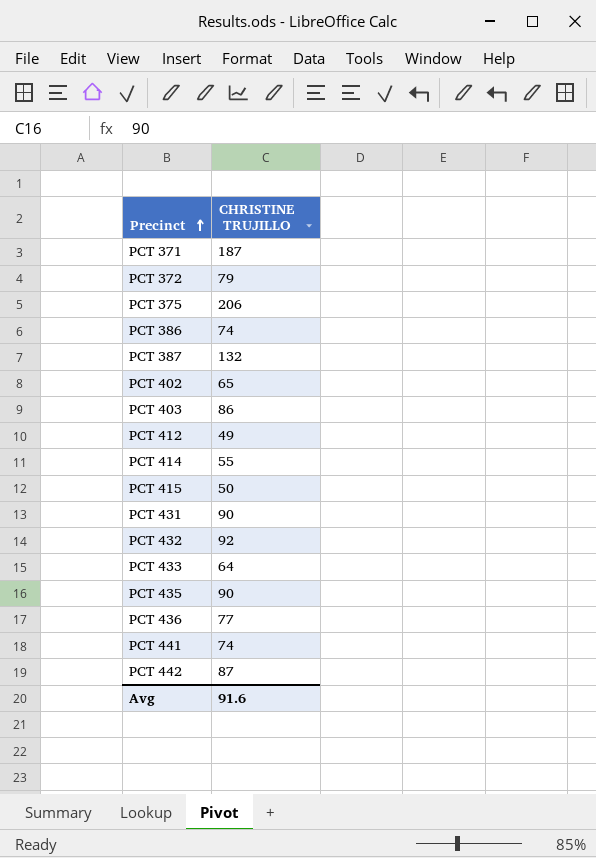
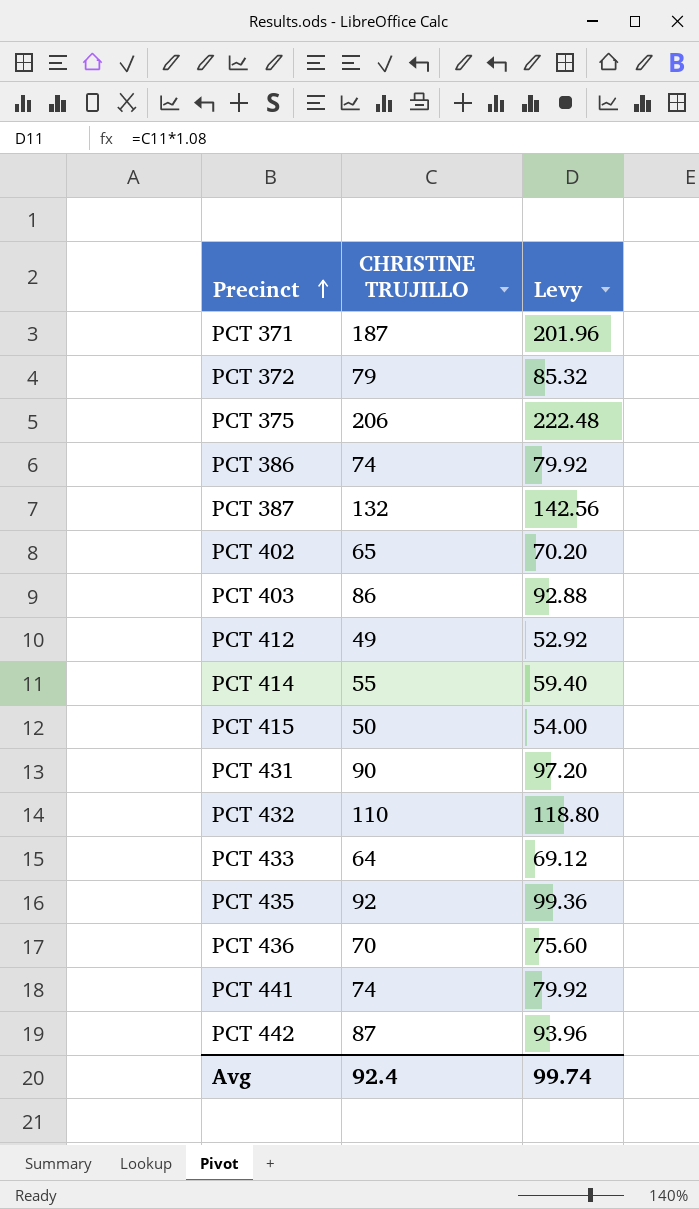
column Levy | formula: none -> [CHRISTINE TRUJILLO] * 1.08
PCT 432 | CHRISTINE TRUJILLO: 92 -> 110
PCT 435 | CHRISTINE TRUJILLO: 90 -> 92
PCT 436 | CHRISTINE TRUJILLO: 77 -> 70
Avg | CHRISTINE TRUJILLO: 91.6 -> 92.4

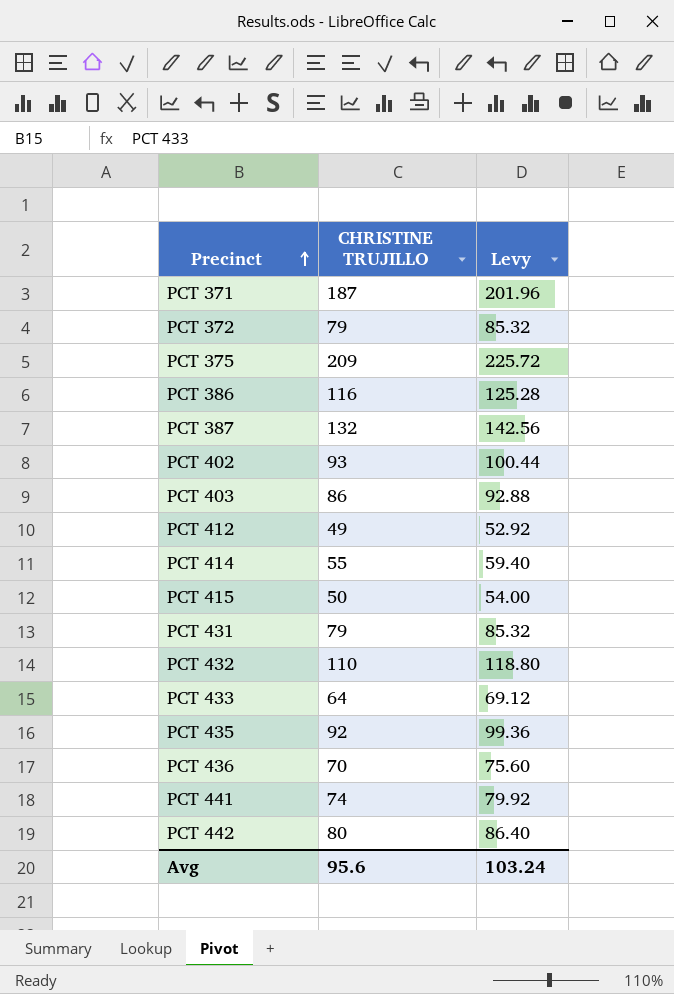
PCT 375 | CHRISTINE TRUJILLO: 206 -> 209
PCT 375 | Levy: 222.48 -> 225.72
PCT 386 | CHRISTINE TRUJILLO: 74 -> 116
PCT 386 | Levy: 79.92 -> 125.28
PCT 402 | CHRISTINE TRUJILLO: 65 -> 93
PCT 402 | Levy: 70.20 -> 100.44
PCT 431 | CHRISTINE TRUJILLO: 90 -> 79
PCT 431 | Levy: 97.20 -> 85.32
PCT 442 | CHRISTINE TRUJILLO: 87 -> 80
PCT 442 | Levy: 93.96 -> 86.40
Avg | CHRISTINE TRUJILLO: 92.4 -> 95.6
Avg | Levy: 99.74 -> 103.24

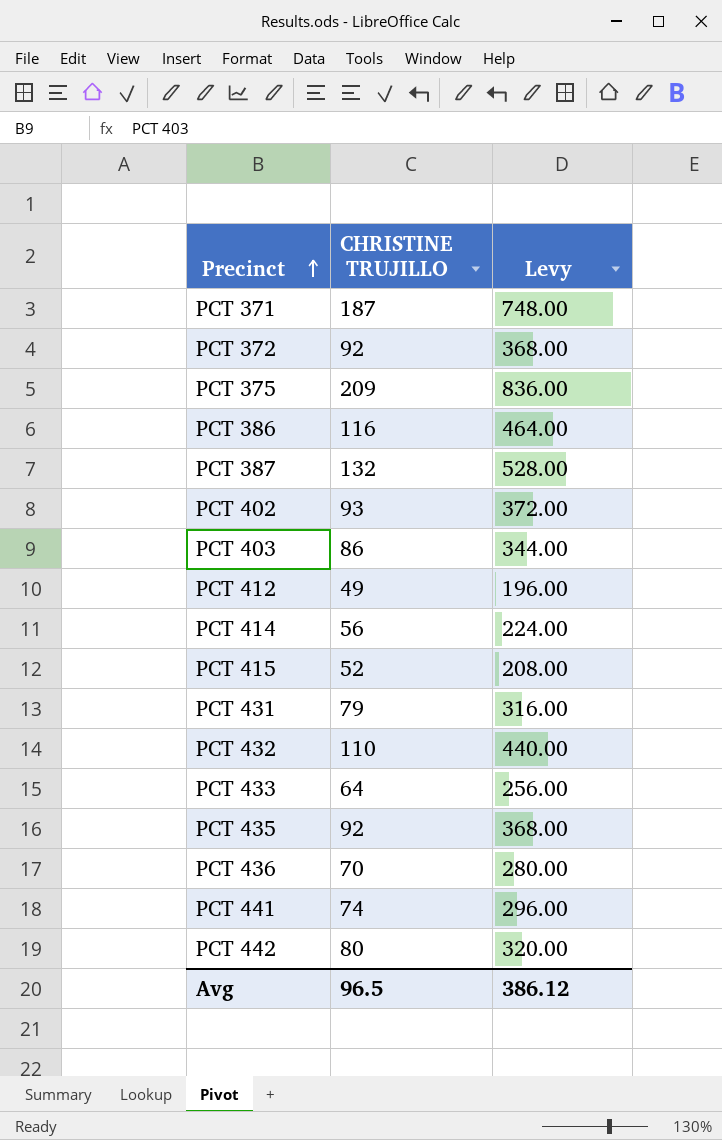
column Levy | formula: [CHRISTINE TRUJILLO] * 1.08 -> [CHRISTINE TRUJILLO] * 4
PCT 372 | CHRISTINE TRUJILLO: 79 -> 92
PCT 414 | CHRISTINE TRUJILLO: 55 -> 56
PCT 415 | CHRISTINE TRUJILLO: 50 -> 52
Avg | CHRISTINE TRUJILLO: 95.6 -> 96.5
Avg | Levy: 103.24 -> 386.12

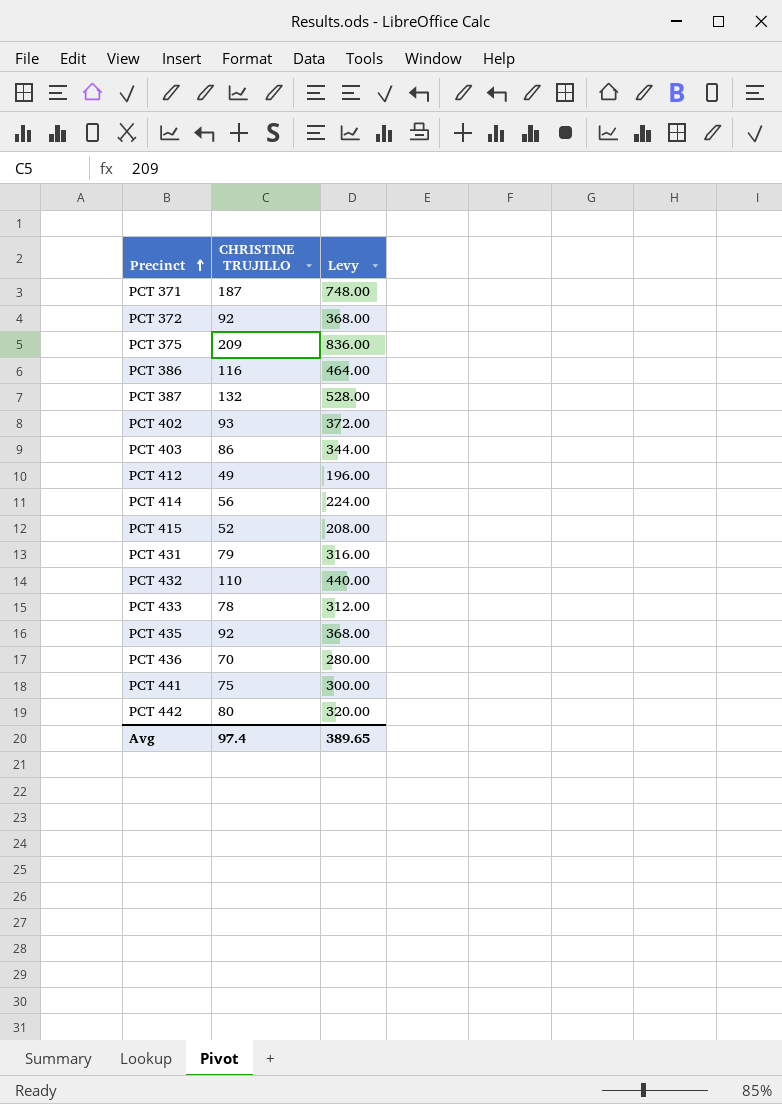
PCT 433 | CHRISTINE TRUJILLO: 64 -> 78
PCT 433 | Levy: 256.00 -> 312.00
PCT 441 | CHRISTINE TRUJILLO: 74 -> 75
PCT 441 | Levy: 296.00 -> 300.00
Avg | CHRISTINE TRUJILLO: 96.5 -> 97.4
Avg | Levy: 386.12 -> 389.65

